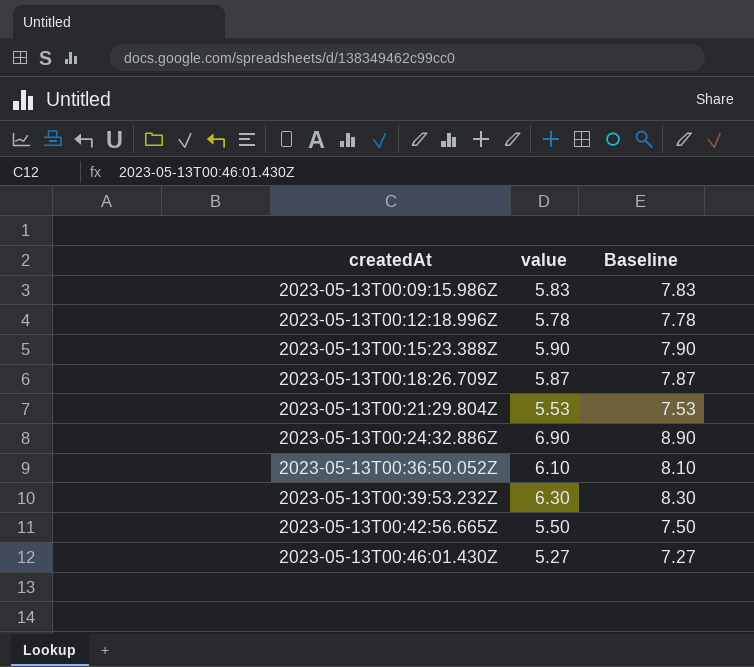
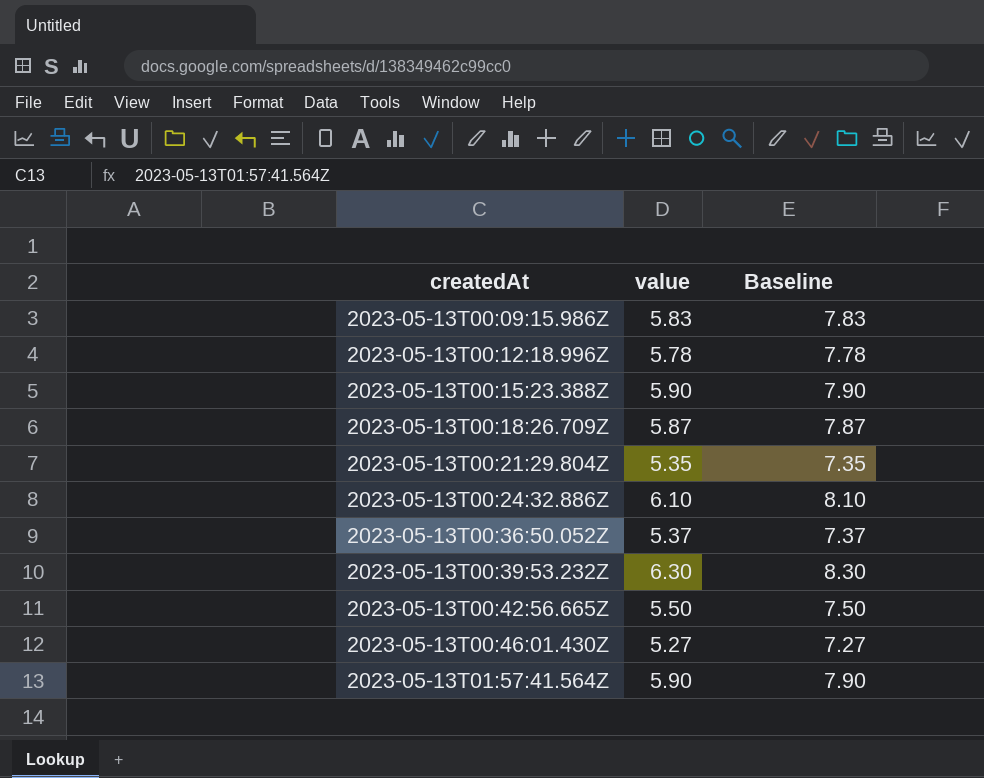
2023-05-13T00:21:29.804Z | value: 5.53 -> 5.35
2023-05-13T00:21:29.804Z | Baseline: 7.53 -> 7.35
2023-05-13T00:24:32.886Z | value: 6.90 -> 6.10
2023-05-13T00:24:32.886Z | Baseline: 8.90 -> 8.10
2023-05-13T00:36:50.052Z | value: 6.10 -> 5.37
2023-05-13T00:36:50.052Z | Baseline: 8.10 -> 7.37
row 2023-05-13T01:57:41.564Z: none -> 5.90 | 7.90

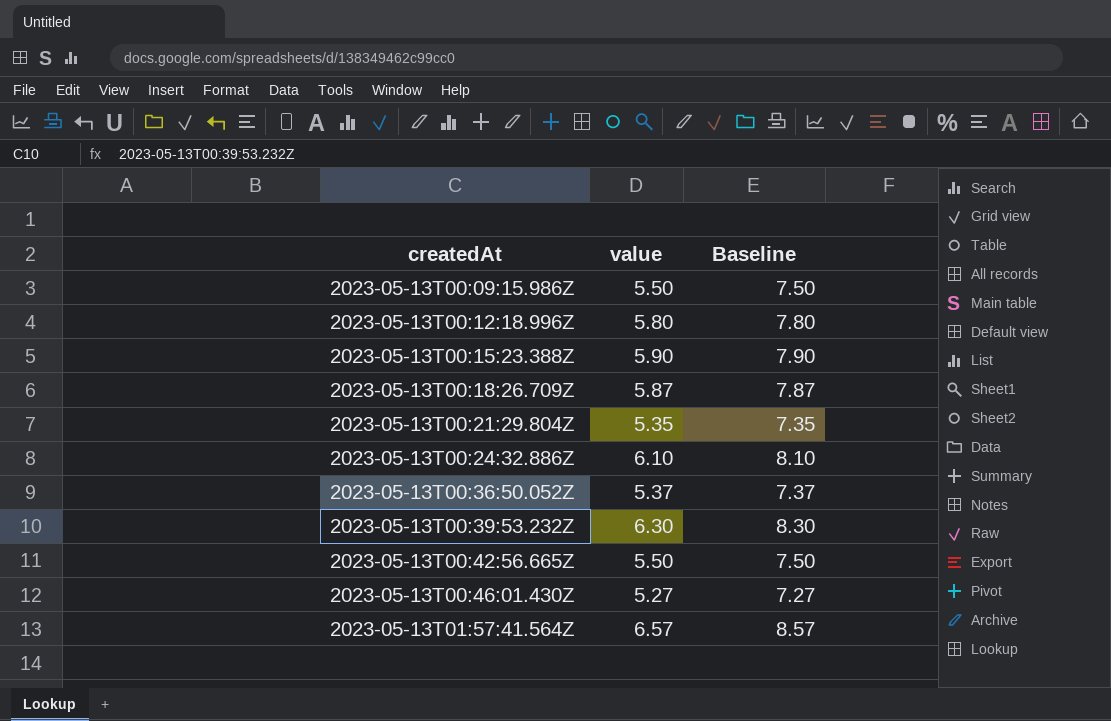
2023-05-13T00:09:15.986Z | value: 5.83 -> 5.50
2023-05-13T00:09:15.986Z | Baseline: 7.83 -> 7.50
2023-05-13T00:12:18.996Z | value: 5.78 -> 5.80
2023-05-13T00:12:18.996Z | Baseline: 7.78 -> 7.80
2023-05-13T01:57:41.564Z | value: 5.90 -> 6.57
2023-05-13T01:57:41.564Z | Baseline: 7.90 -> 8.57

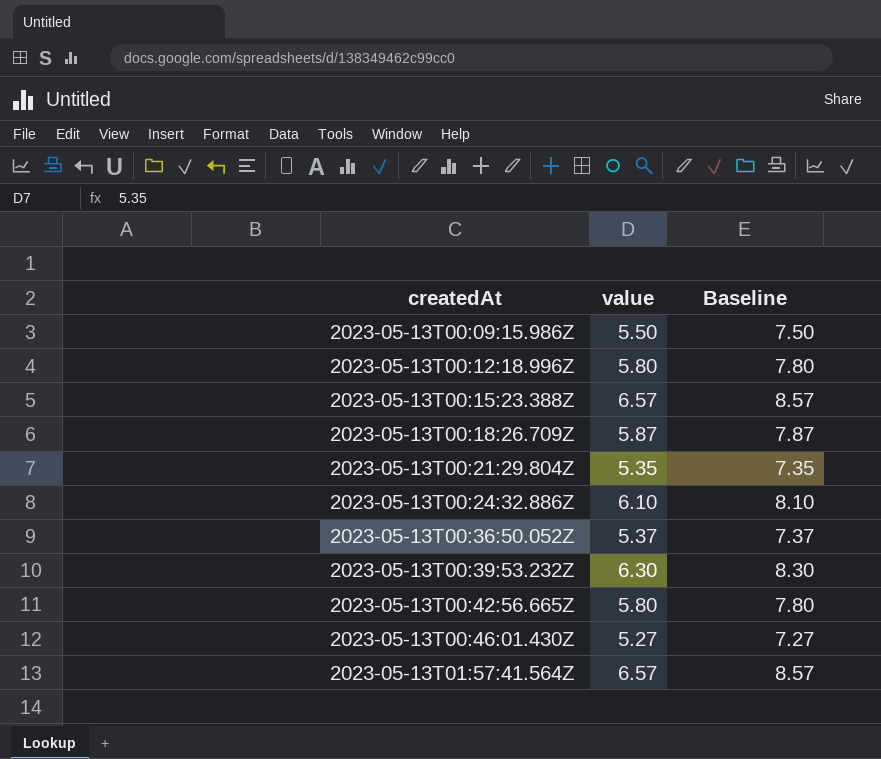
2023-05-13T00:15:23.388Z | value: 5.90 -> 6.57
2023-05-13T00:15:23.388Z | Baseline: 7.90 -> 8.57
2023-05-13T00:42:56.665Z | value: 5.50 -> 5.80
2023-05-13T00:42:56.665Z | Baseline: 7.50 -> 7.80

